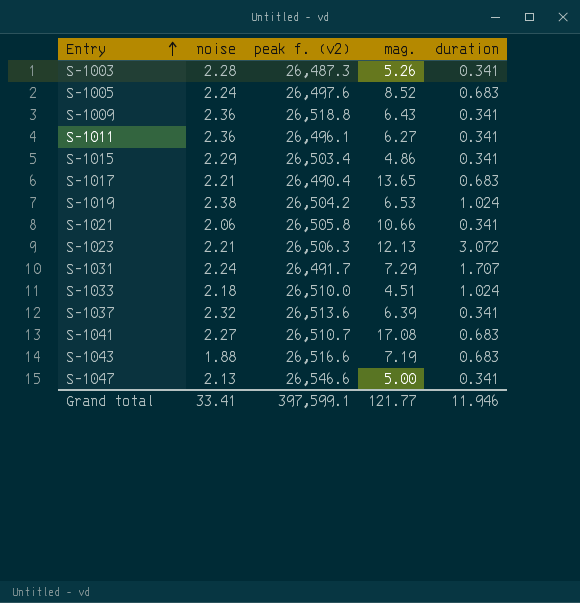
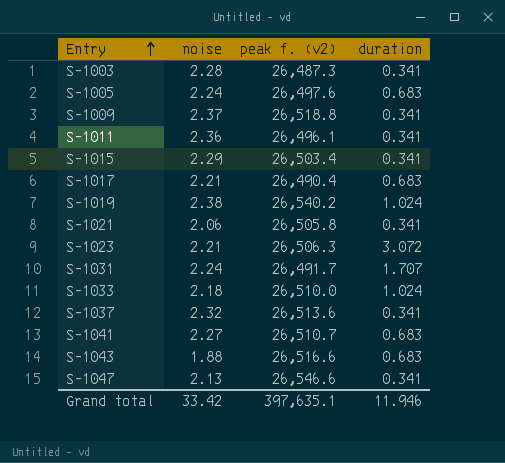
column mag. | position: 4 -> none
S-1009 | noise: 2.36 -> 2.37
S-1019 | peak f. (v2): 26,504.2 -> 26,540.2
Grand total | noise: 33.41 -> 33.42
Grand total | peak f. (v2): 397,599.1 -> 397,635.1

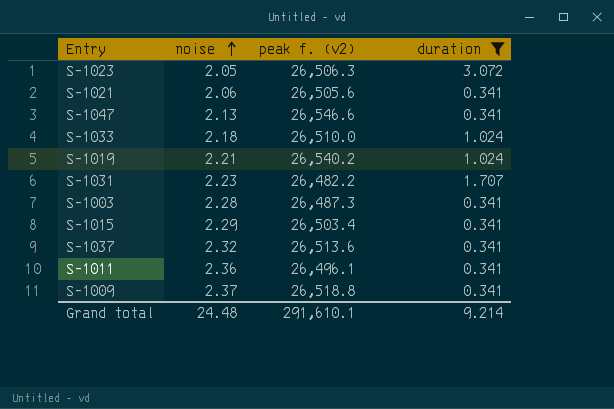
filter: none -> duration != 0.683
row order: Entry ascending -> noise ascending
S-1023 | noise: 2.21 -> 2.05
S-1021 | peak f. (v2): 26,505.8 -> 26,505.6
S-1019 | noise: 2.38 -> 2.21
S-1031 | noise: 2.24 -> 2.23
S-1031 | peak f. (v2): 26,491.7 -> 26,482.2
Grand total | noise: 33.42 -> 24.48
Grand total | peak f. (v2): 397,635.1 -> 291,610.1
Grand total | duration: 11.946 -> 9.214

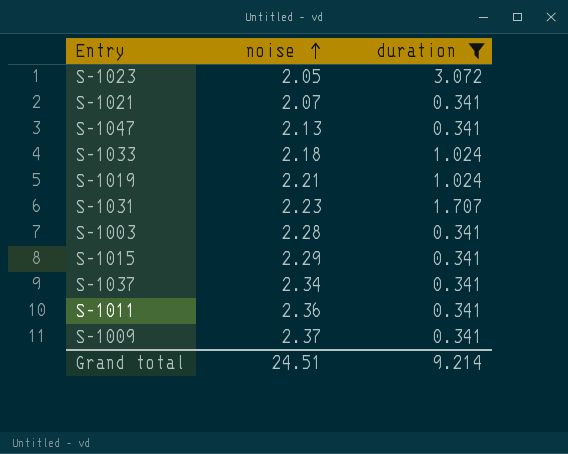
column peak f. (v2) | position: 3 -> none
S-1021 | noise: 2.06 -> 2.07
S-1037 | noise: 2.32 -> 2.34
Grand total | noise: 24.48 -> 24.51

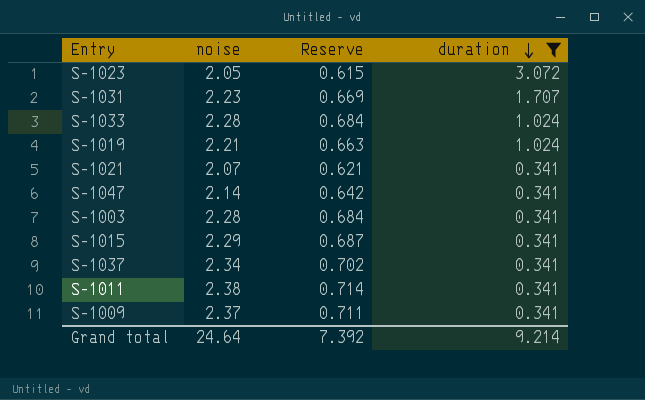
row order: noise ascending -> duration descending
column Reserve | formula: none -> [noise] * 0.3
S-1033 | noise: 2.18 -> 2.28
S-1047 | noise: 2.13 -> 2.14
S-1011 | noise: 2.36 -> 2.38
Grand total | noise: 24.51 -> 24.64

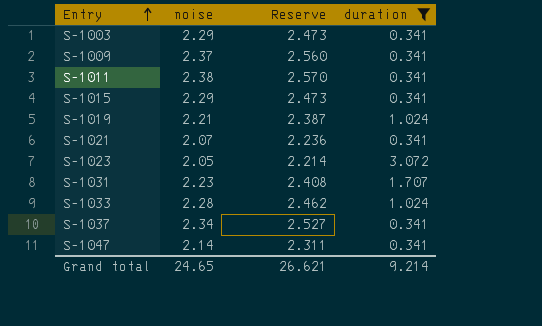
row order: duration descending -> Entry ascending
column Reserve | formula: [noise] * 0.3 -> [noise] * 1.08
S-1003 | noise: 2.28 -> 2.29
Grand total | noise: 24.64 -> 24.65
Grand total | Reserve: 7.392 -> 26.621

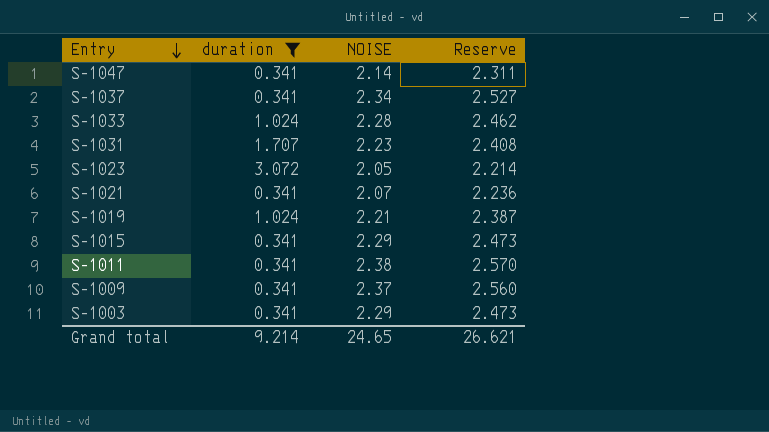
row order: Entry ascending -> Entry descending
column duration | position: 4 -> 2
column name: noise -> NOISE

